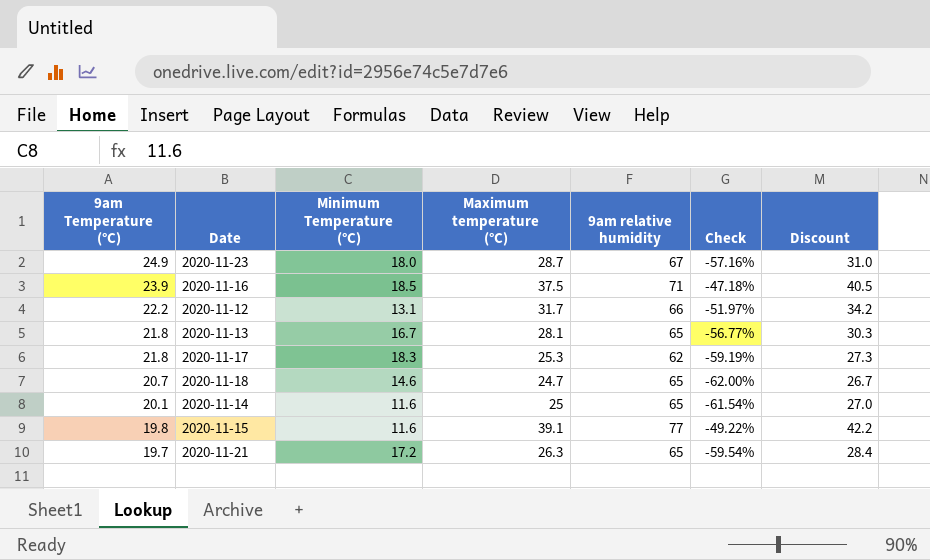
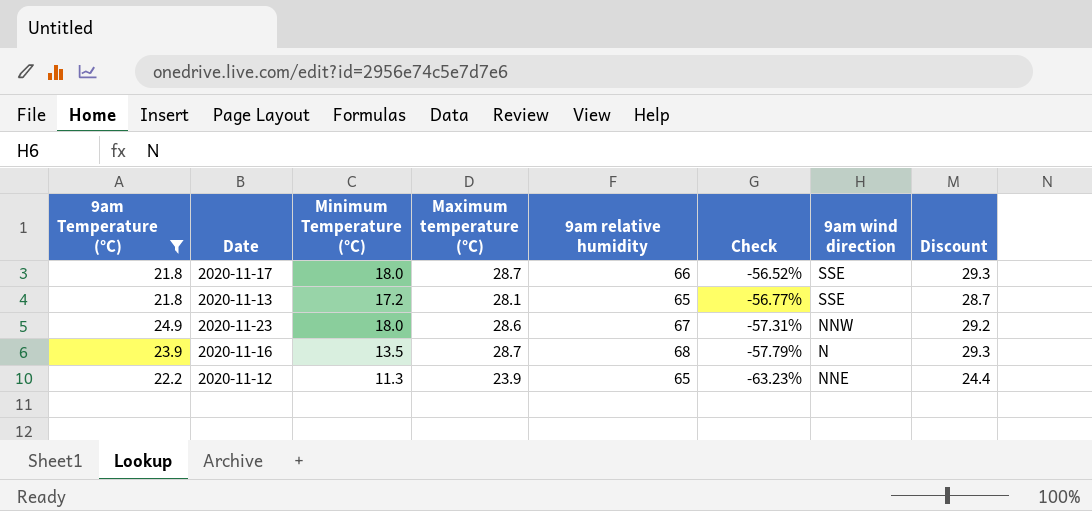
filter: none -> 9am Temperature (°C) >= 21.8
row order: 9am Temperature (°C) descending -> Check descending
column 9am wind direction | position: none -> 7
column Discount | formula: [Maximum temperature (°C)] * 1.08 -> [Maximum temperature (°C)] * 1.02
2020-11-17 | Minimum Temperature (°C): 18.3 -> 18.0
2020-11-17 | Maximum temperature (°C): 25.3 -> 28.7
2020-11-17 | 9am relative humidity: 62 -> 66
2020-11-17 | Check: -59.19% -> -56.52%
2020-11-13 | Minimum Temperature (°C): 16.7 -> 17.2
2020-11-23 | Maximum temperature (°C): 28.7 -> 28.6
2020-11-23 | Check: -57.16% -> -57.31%
2020-11-16 | Minimum Temperature (°C): 18.5 -> 13.5
2020-11-16 | Maximum temperature (°C): 37.5 -> 28.7
2020-11-16 | 9am relative humidity: 71 -> 68
2020-11-16 | Check: -47.18% -> -57.79%
2020-11-12 | Minimum Temperature (°C): 13.1 -> 11.3
2020-11-12 | Maximum temperature (°C): 31.7 -> 23.9
2020-11-12 | 9am relative humidity: 66 -> 65
2020-11-12 | Check: -51.97% -> -63.23%

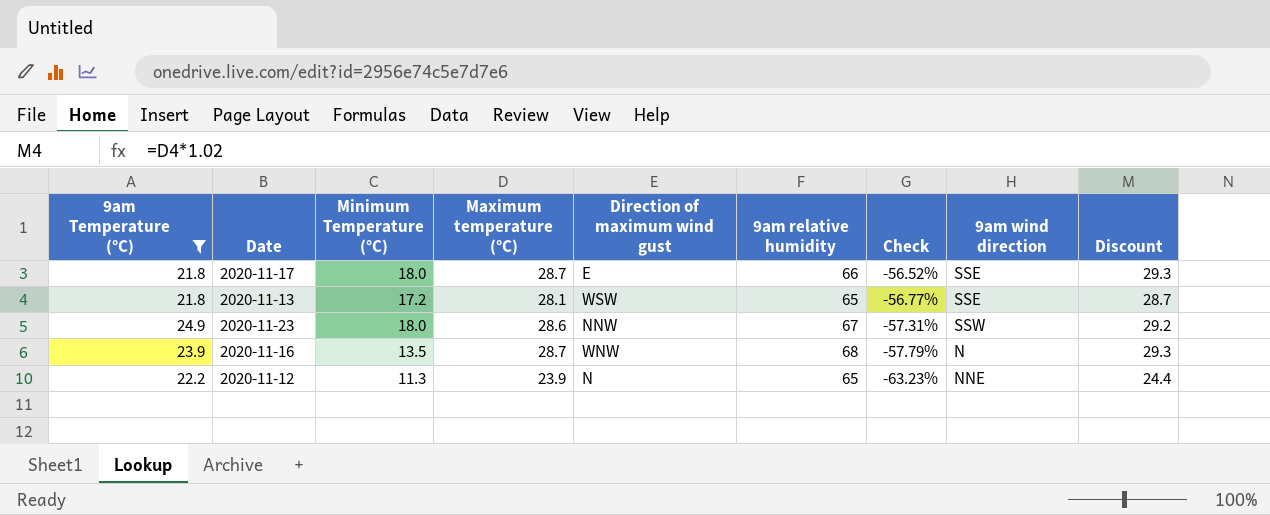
column Direction of maximum wind gust | position: none -> 5
2020-11-23 | 9am wind direction: NNW -> SSW

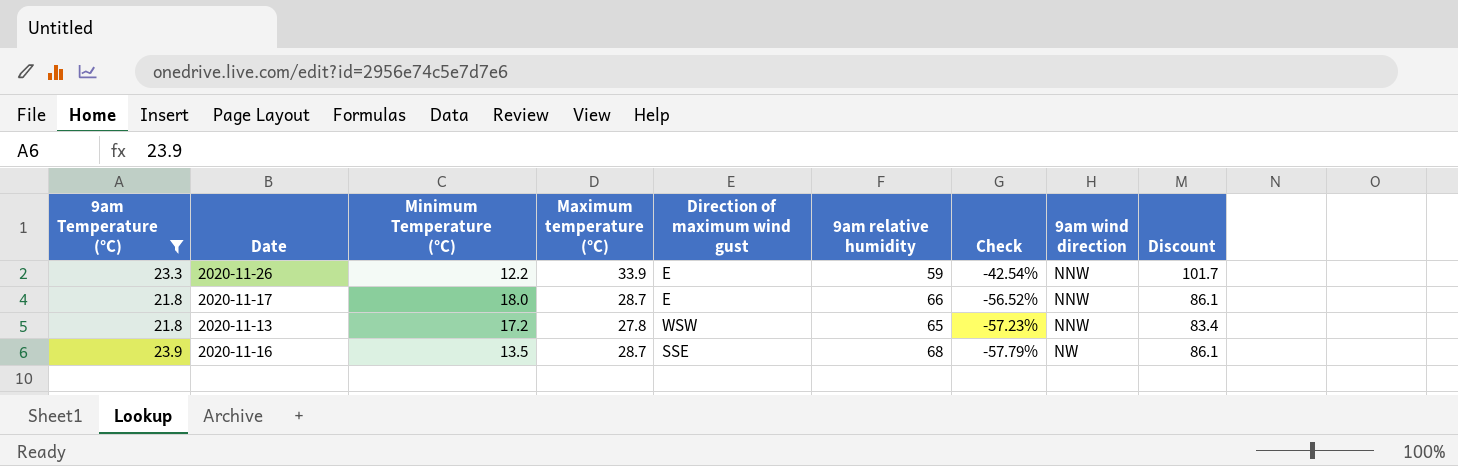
column Discount | formula: [Maximum temperature (°C)] * 1.02 -> [Maximum temperature (°C)] * 3
row 2020-11-23: 24.9 | 18.0 | 28.6 | NNW | 67 | -57.31% | SSW | 29.2 -> none
row 2020-11-12: 22.2 | 11.3 | 23.9 | N | 65 | -63.23% | NNE | 24.4 -> none
row 2020-11-26: none -> 23.3 | 12.2 | 33.9 | E | 59 | -42.54% | NNW | 101.7
2020-11-17 | 9am wind direction: SSE -> NNW
2020-11-13 | Maximum temperature (°C): 28.1 -> 27.8
2020-11-13 | Check: -56.77% -> -57.23%
2020-11-13 | 9am wind direction: SSE -> NNW
2020-11-16 | Direction of maximum wind gust: WNW -> SSE
2020-11-16 | 9am wind direction: N -> NW

